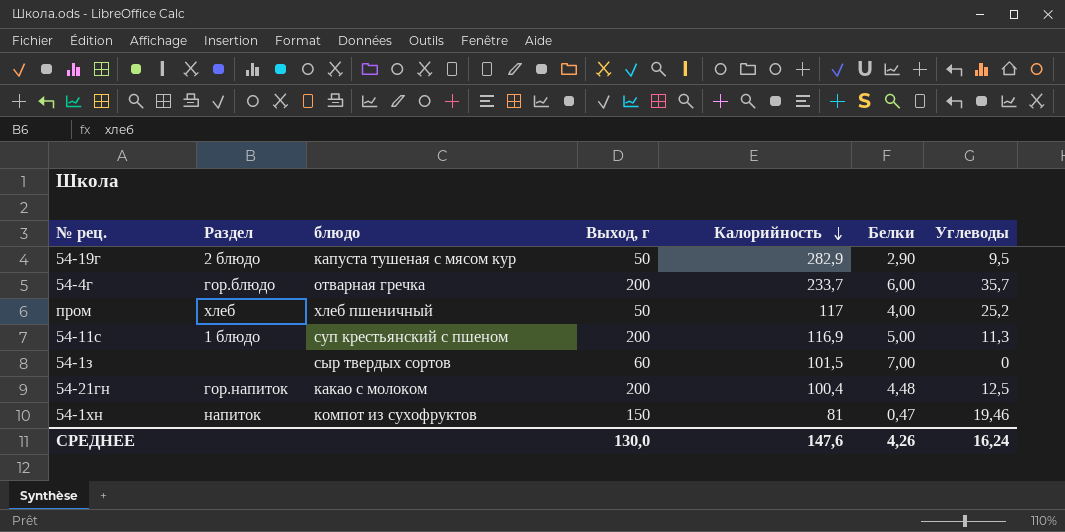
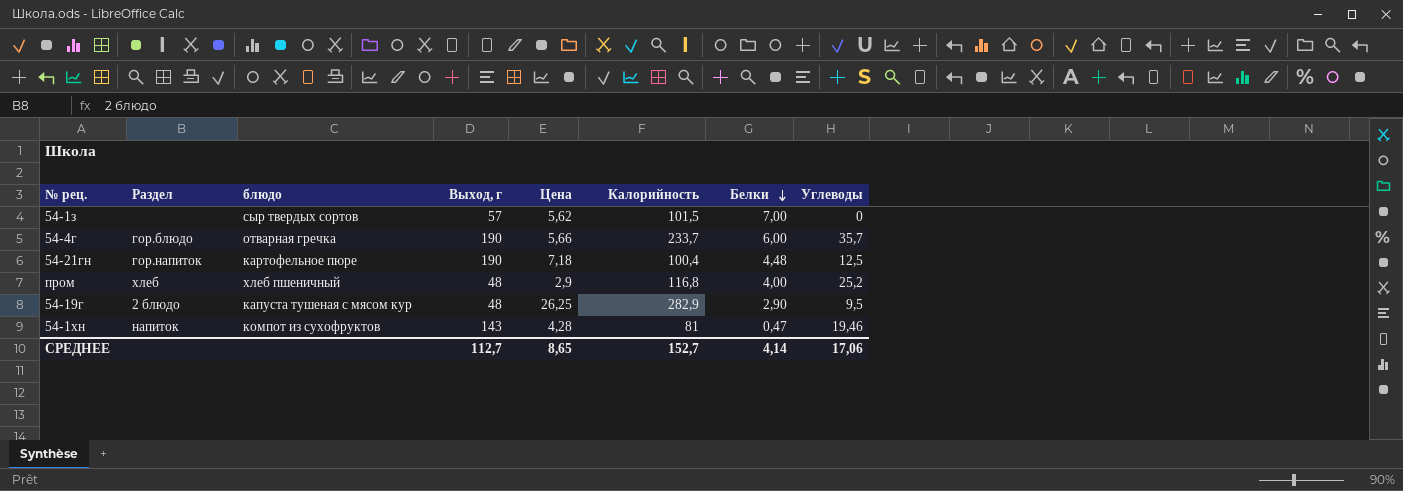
row order: Калорийность descending -> Белки descending
column Цена | position: none -> 5
row 54-11с: 1 блюдо | суп крестьянский с пшеном | 200 | 116,9 | 5,00 | 11,3 -> none
54-1з | Выход, г: 60 -> 57
54-4г | Выход, г: 200 -> 190
54-21гн | блюдо: какао с молоком -> картофельное пюре
54-21гн | Выход, г: 200 -> 190
пром | Выход, г: 50 -> 48
пром | Калорийность: 117 -> 116,8
54-19г | Выход, г: 50 -> 48
54-1хн | Выход, г: 150 -> 143
СРЕДНЕЕ | Выход, г: 130,0 -> 112,7
СРЕДНЕЕ | Калорийность: 147,6 -> 152,7
СРЕДНЕЕ | Белки: 4,26 -> 4,14
СРЕДНЕЕ | Углеводы: 16,24 -> 17,06

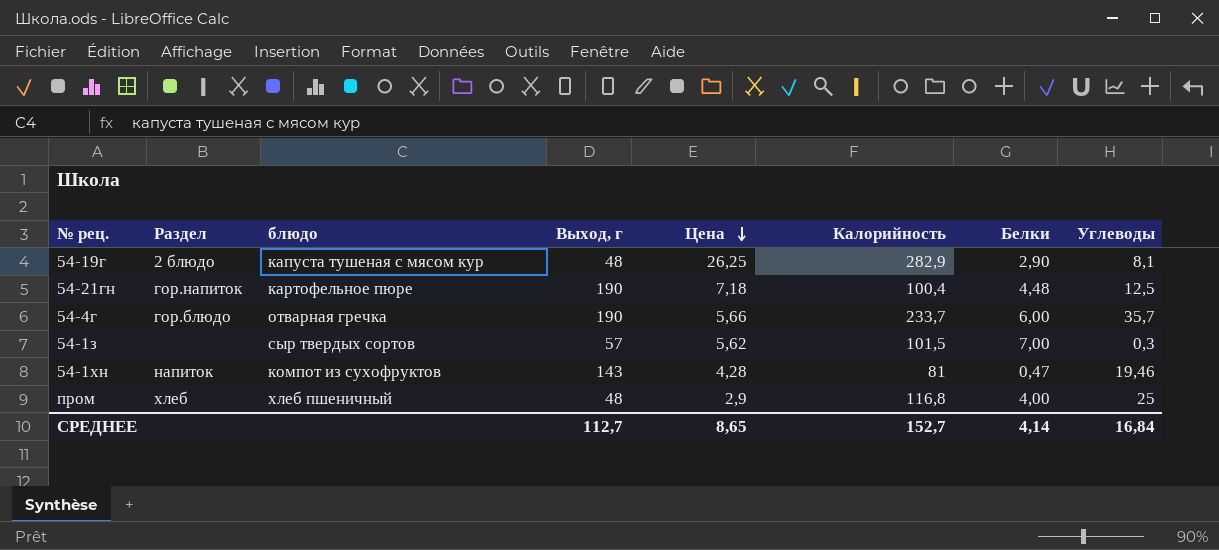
row order: Белки descending -> Цена descending
54-19г | Углеводы: 9,5 -> 8,1
54-1з | Углеводы: 0 -> 0,3
пром | Углеводы: 25,2 -> 25
СРЕДНЕЕ | Углеводы: 17,06 -> 16,84

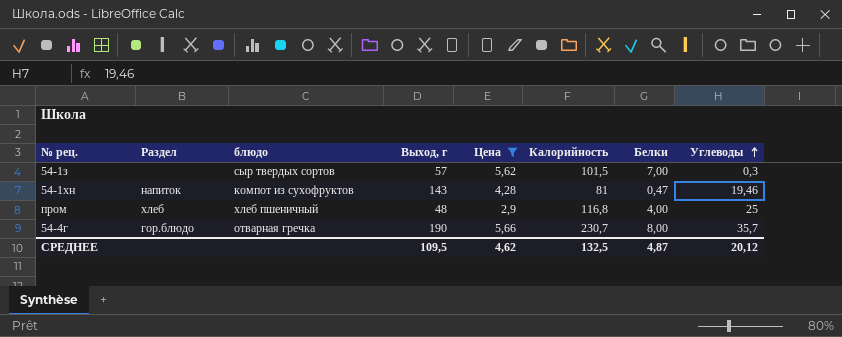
filter: none -> Цена <= 5,66
row order: Цена descending -> Углеводы ascending
54-4г | Калорийность: 233,7 -> 230,7
54-4г | Белки: 6,00 -> 8,00
СРЕДНЕЕ | Выход, г: 112,7 -> 109,5
СРЕДНЕЕ | Цена: 8,65 -> 4,62
СРЕДНЕЕ | Калорийность: 152,7 -> 132,5
СРЕДНЕЕ | Белки: 4,14 -> 4,87
СРЕДНЕЕ | Углеводы: 16,84 -> 20,12

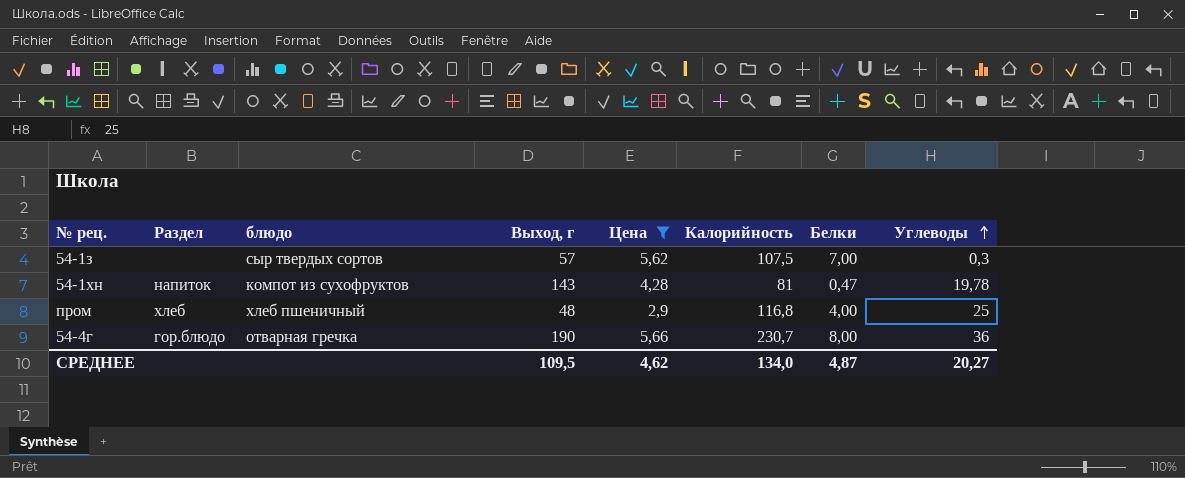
54-1з | Калорийность: 101,5 -> 107,5
54-1хн | Углеводы: 19,46 -> 19,78
54-4г | Углеводы: 35,7 -> 36
СРЕДНЕЕ | Калорийность: 132,5 -> 134,0
СРЕДНЕЕ | Углеводы: 20,12 -> 20,27

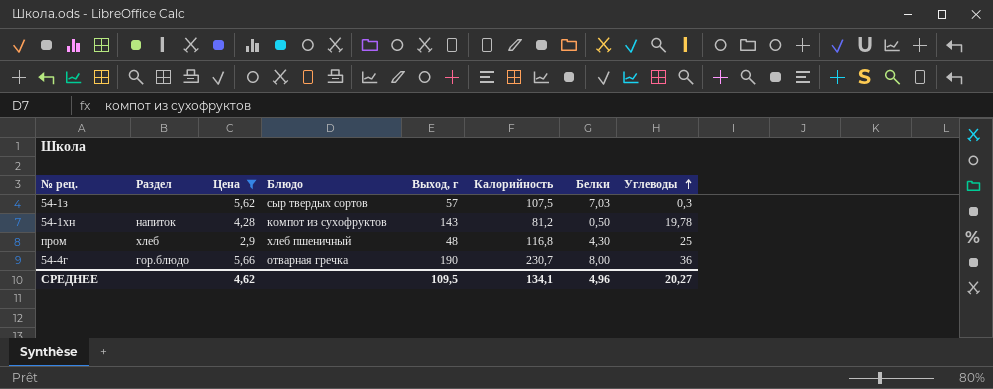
column Цена | position: 5 -> 3
column name: блюдо -> Блюдо
54-1з | Белки: 7,00 -> 7,03
54-1хн | Калорийность: 81 -> 81,2
54-1хн | Белки: 0,47 -> 0,50
пром | Белки: 4,00 -> 4,30
СРЕДНЕЕ | Калорийность: 134,0 -> 134,1
СРЕДНЕЕ | Белки: 4,87 -> 4,96

